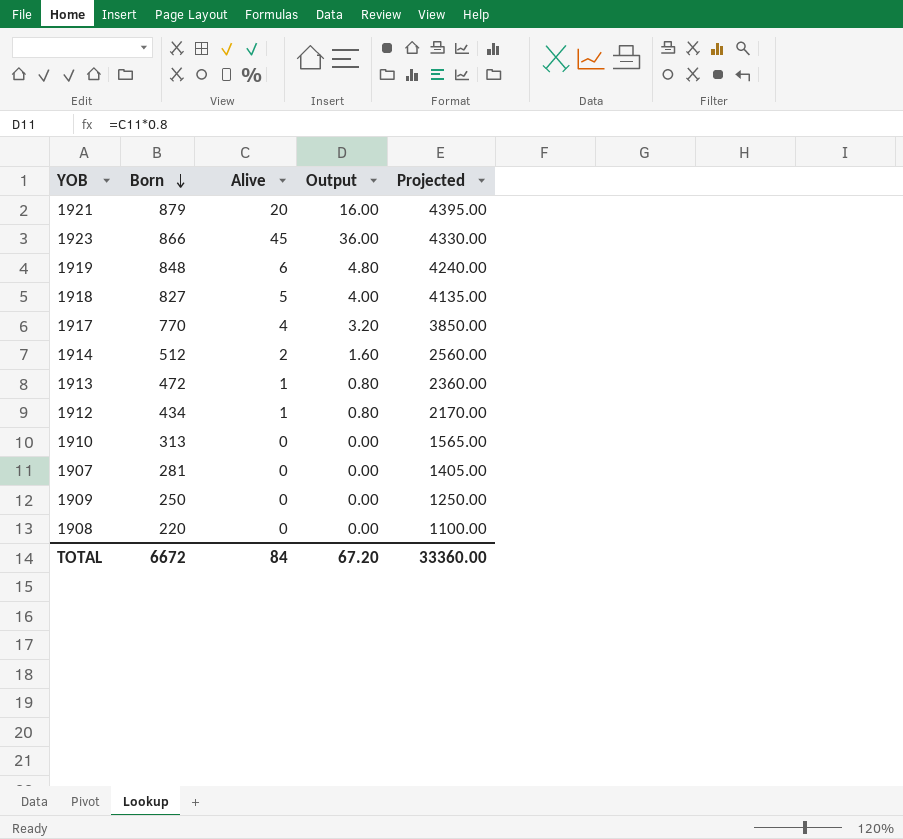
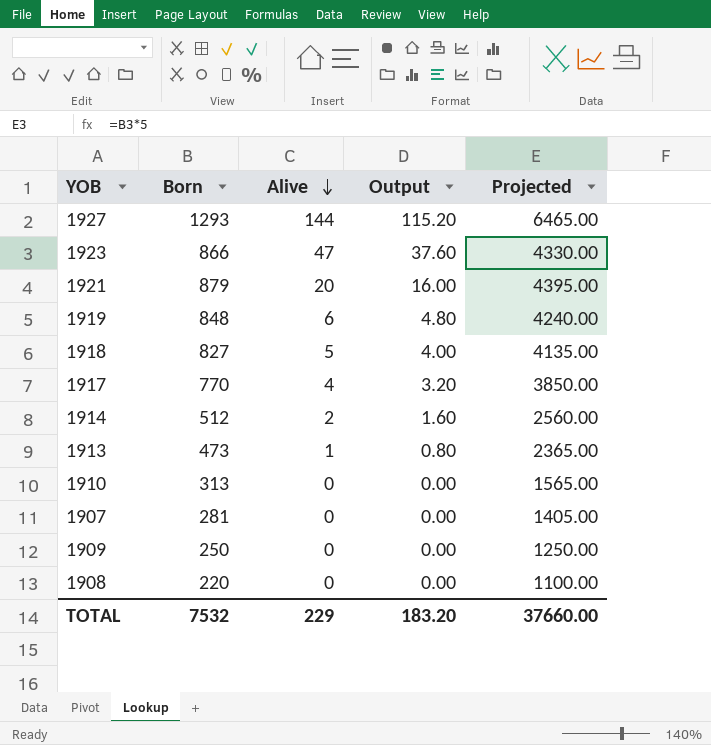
row order: Born descending -> Alive descending
row 1912: 434 | 1 | 0.80 | 2170.00 -> none
row 1927: none -> 1293 | 144 | 115.20 | 6465.00
1923 | Alive: 45 -> 47
1923 | Output: 36.00 -> 37.60
1913 | Born: 472 -> 473
1913 | Projected: 2360.00 -> 2365.00
TOTAL | Born: 6672 -> 7532
TOTAL | Alive: 84 -> 229
TOTAL | Output: 67.20 -> 183.20
TOTAL | Projected: 33360.00 -> 37660.00

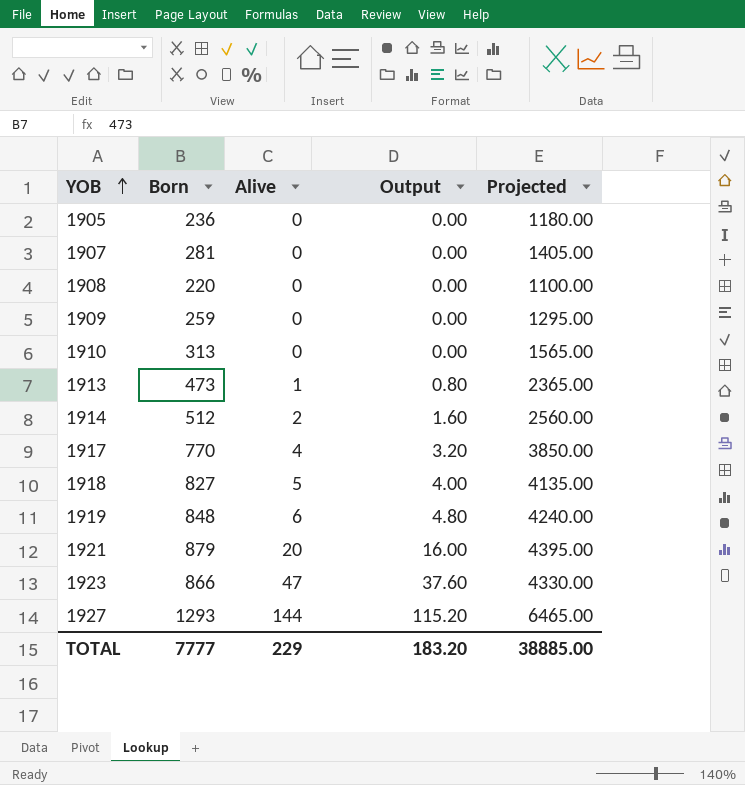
row order: Alive descending -> YOB ascending
row 1905: none -> 236 | 0 | 0.00 | 1180.00
1909 | Born: 250 -> 259
1909 | Projected: 1250.00 -> 1295.00
TOTAL | Born: 7532 -> 7777
TOTAL | Projected: 37660.00 -> 38885.00

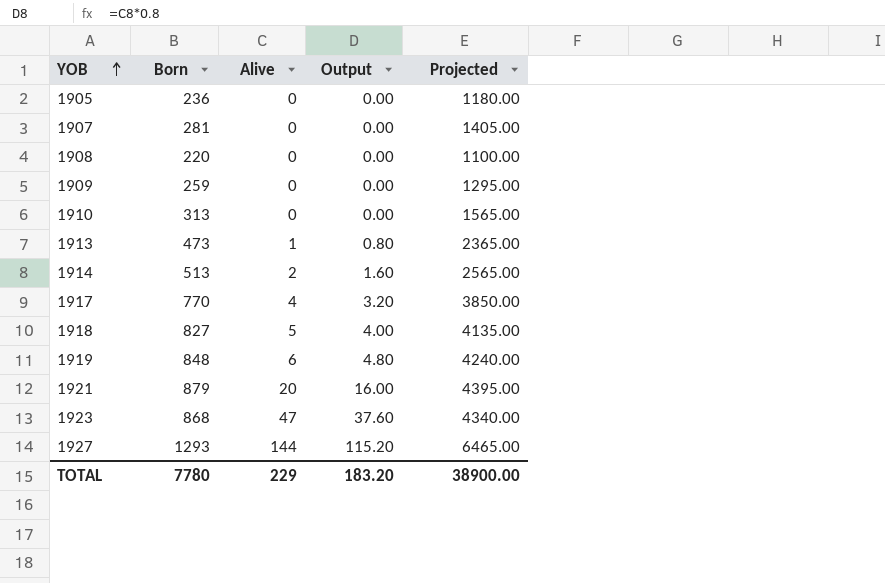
1914 | Born: 512 -> 513
1914 | Projected: 2560.00 -> 2565.00
1923 | Born: 866 -> 868
1923 | Projected: 4330.00 -> 4340.00
TOTAL | Born: 7777 -> 7780
TOTAL | Projected: 38885.00 -> 38900.00

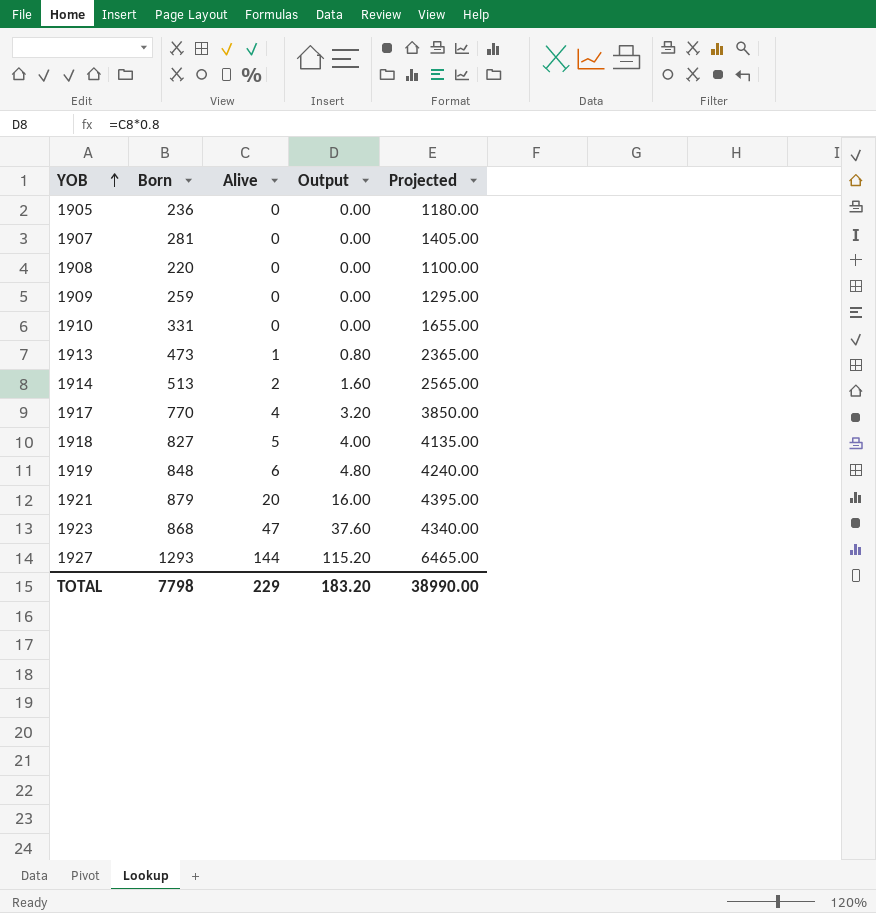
1910 | Born: 313 -> 331
1910 | Projected: 1565.00 -> 1655.00
TOTAL | Born: 7780 -> 7798
TOTAL | Projected: 38900.00 -> 38990.00

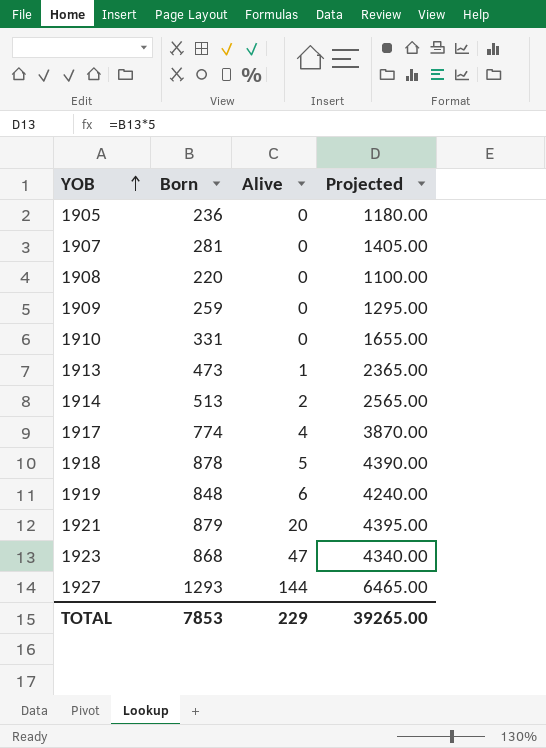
column Output | formula: [Alive] * 0.8 -> none
1917 | Born: 770 -> 774
1917 | Projected: 3850.00 -> 3870.00
1918 | Born: 827 -> 878
1918 | Projected: 4135.00 -> 4390.00
TOTAL | Born: 7798 -> 7853
TOTAL | Projected: 38990.00 -> 39265.00

